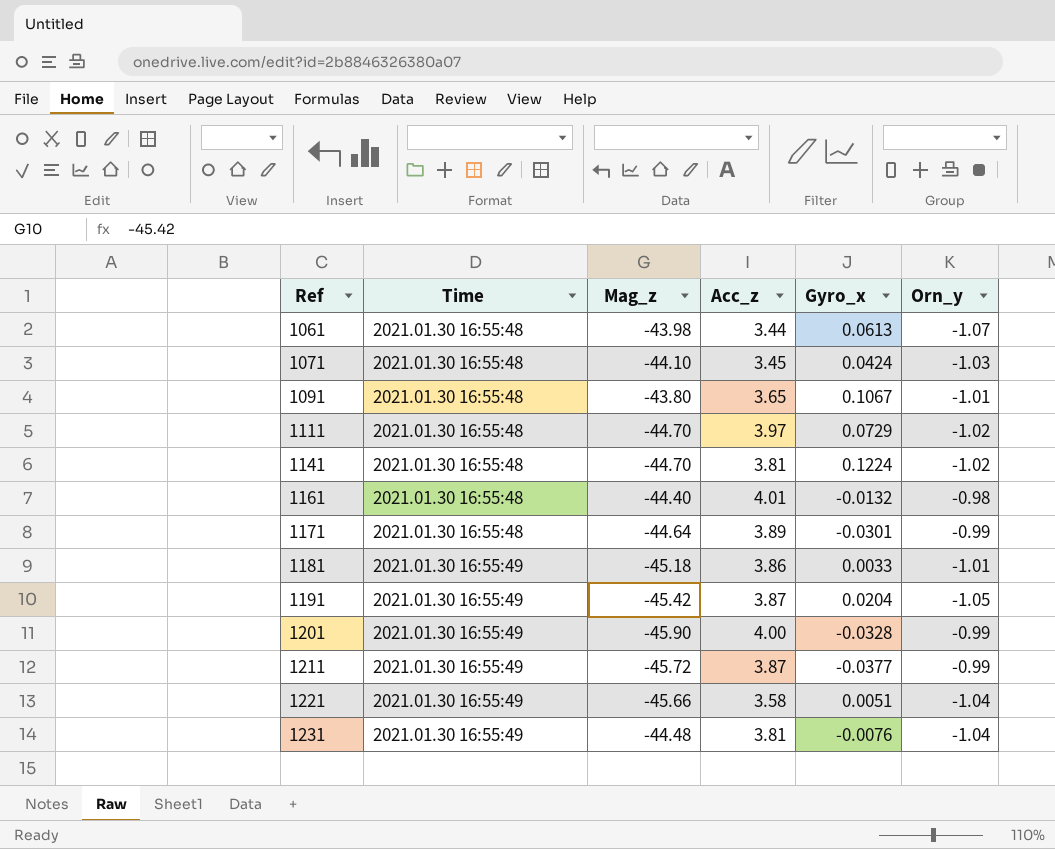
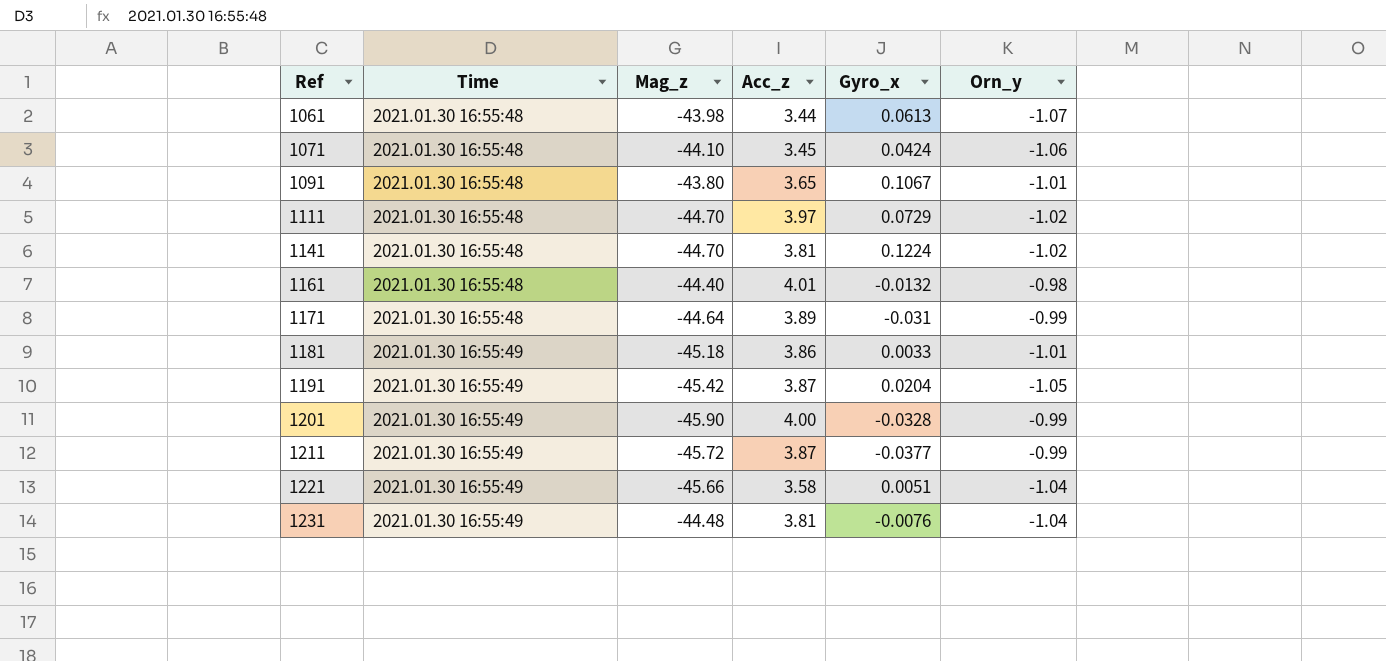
1071 | Orn_y: -1.03 -> -1.06
1171 | Gyro_x: -0.0301 -> -0.031

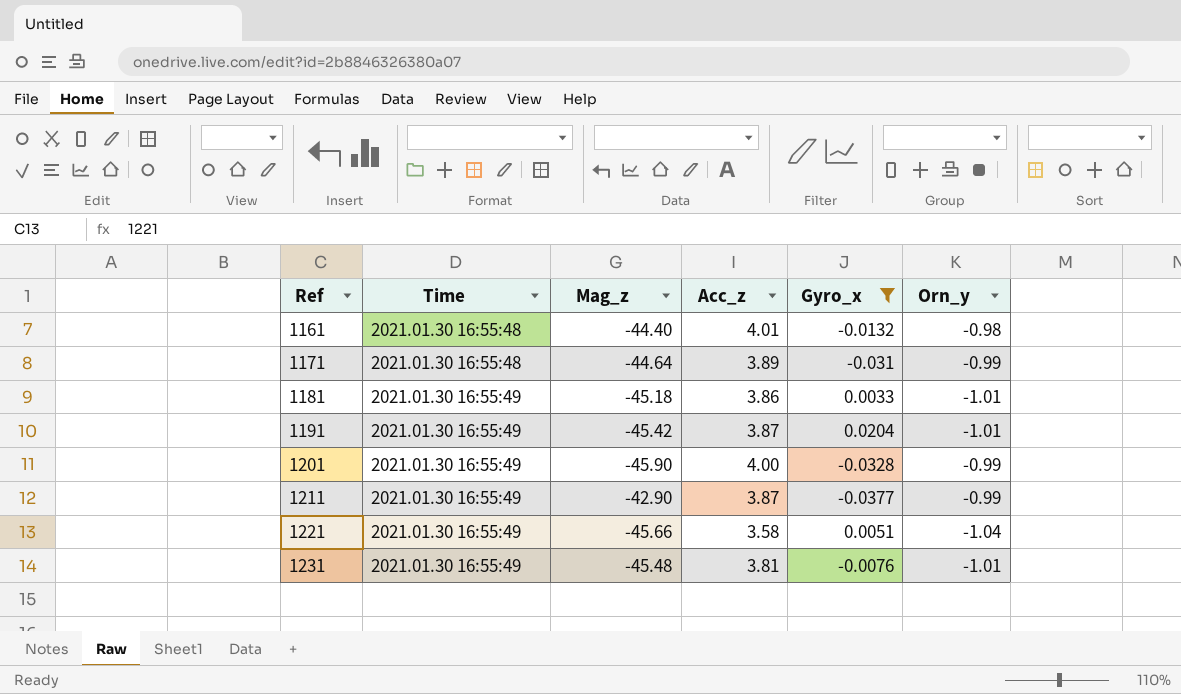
filter: none -> Gyro_x <= 0.0204
1191 | Orn_y: -1.05 -> -1.01
1211 | Mag_z: -45.72 -> -42.90
1231 | Mag_z: -44.48 -> -45.48
1231 | Orn_y: -1.04 -> -1.01

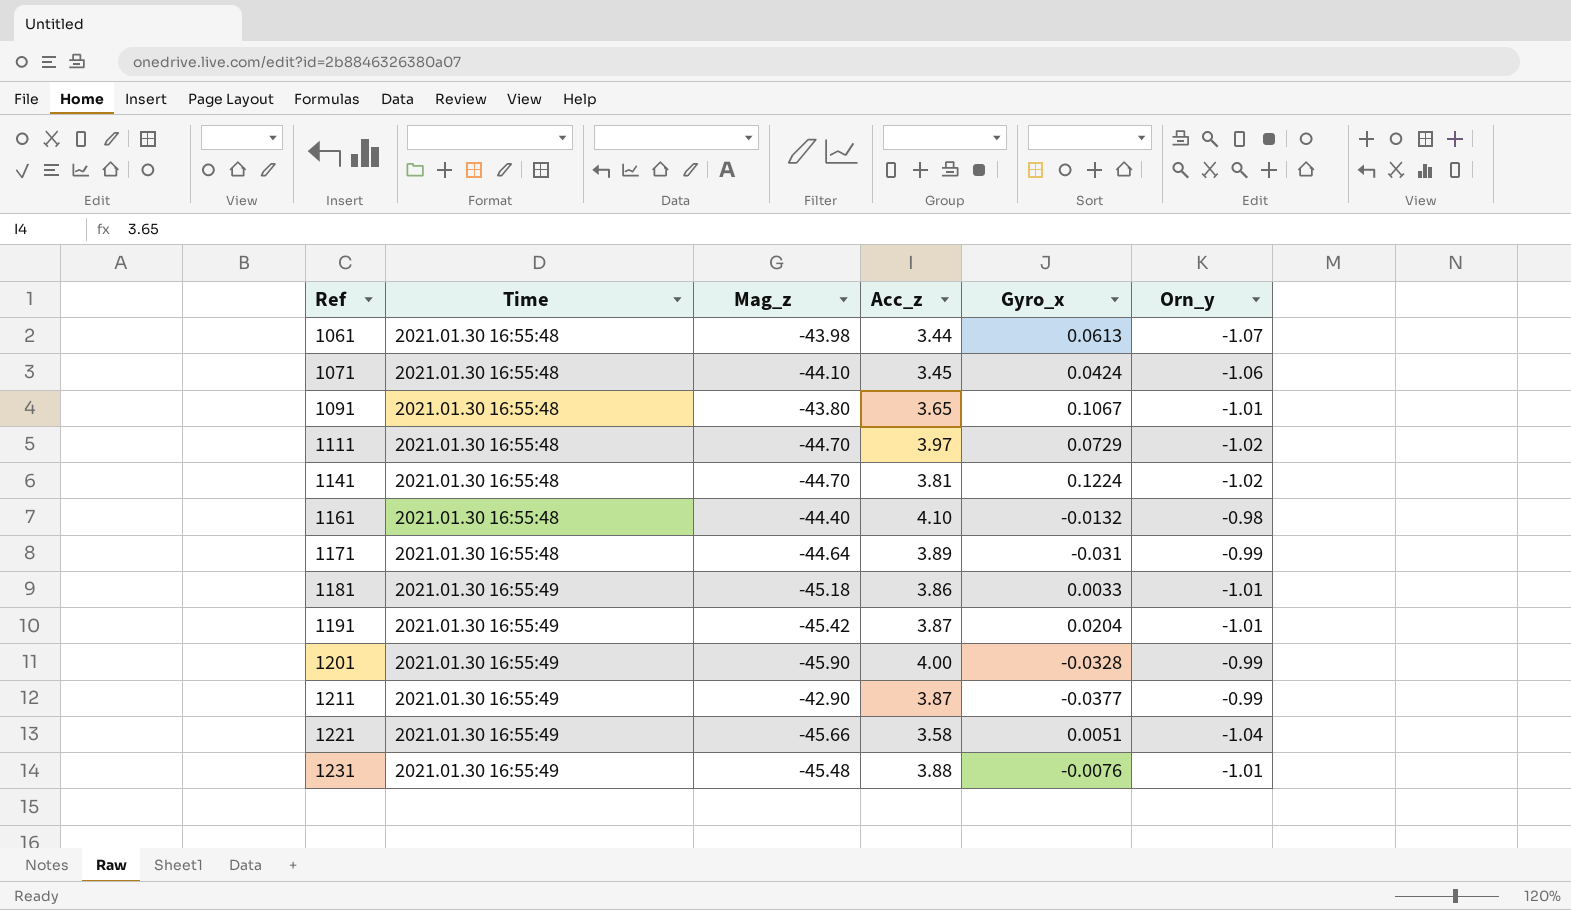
filter: Gyro_x <= 0.0204 -> none
1161 | Acc_z: 4.01 -> 4.10
1231 | Acc_z: 3.81 -> 3.88

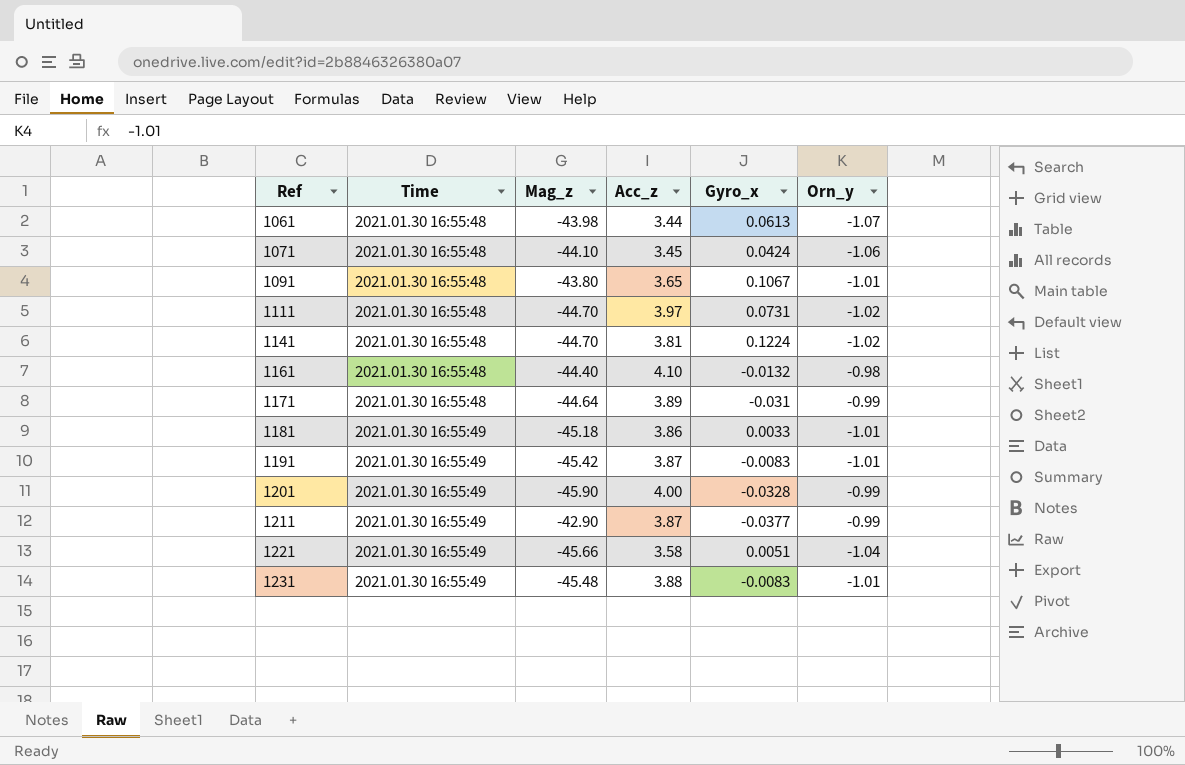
1111 | Gyro_x: 0.0729 -> 0.0731
1191 | Gyro_x: 0.0204 -> -0.0083
1231 | Gyro_x: -0.0076 -> -0.0083

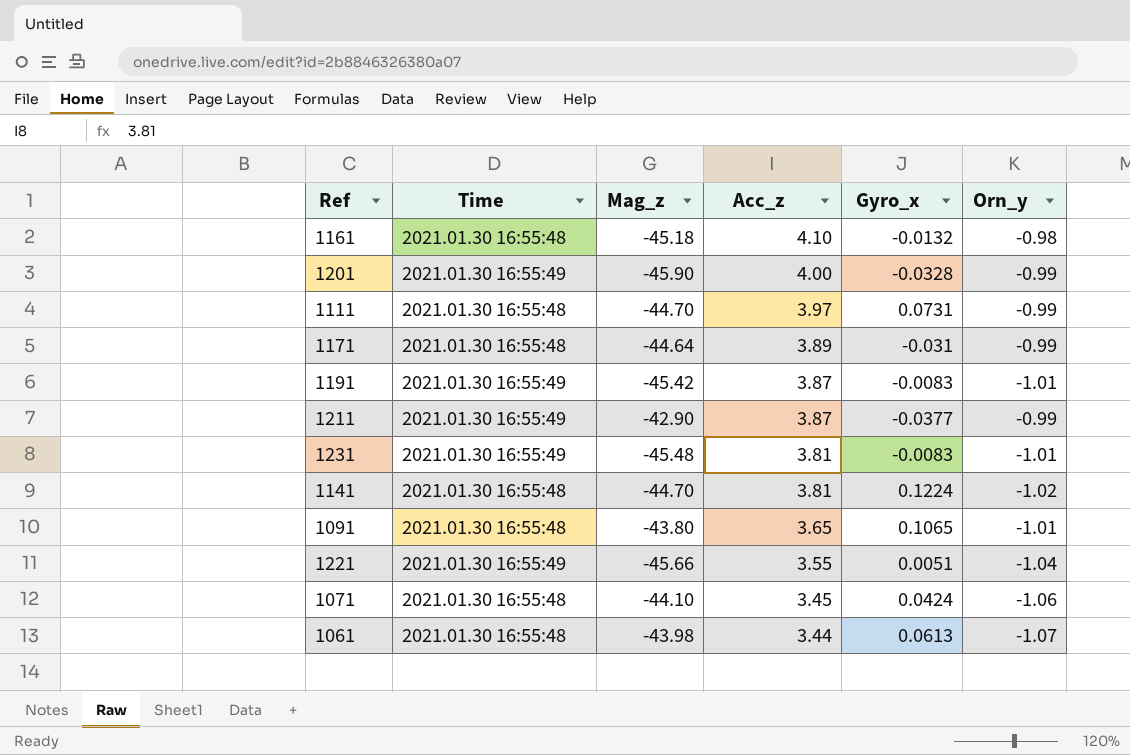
row order: Ref ascending -> Acc_z descending
row 1181: 2021.01.30 16:55:49 | -45.18 | 3.86 | 0.0033 | -1.01 -> none
1161 | Mag_z: -44.40 -> -45.18
1111 | Orn_y: -1.02 -> -0.99
1231 | Acc_z: 3.88 -> 3.81
1091 | Gyro_x: 0.1067 -> 0.1065
1221 | Acc_z: 3.58 -> 3.55

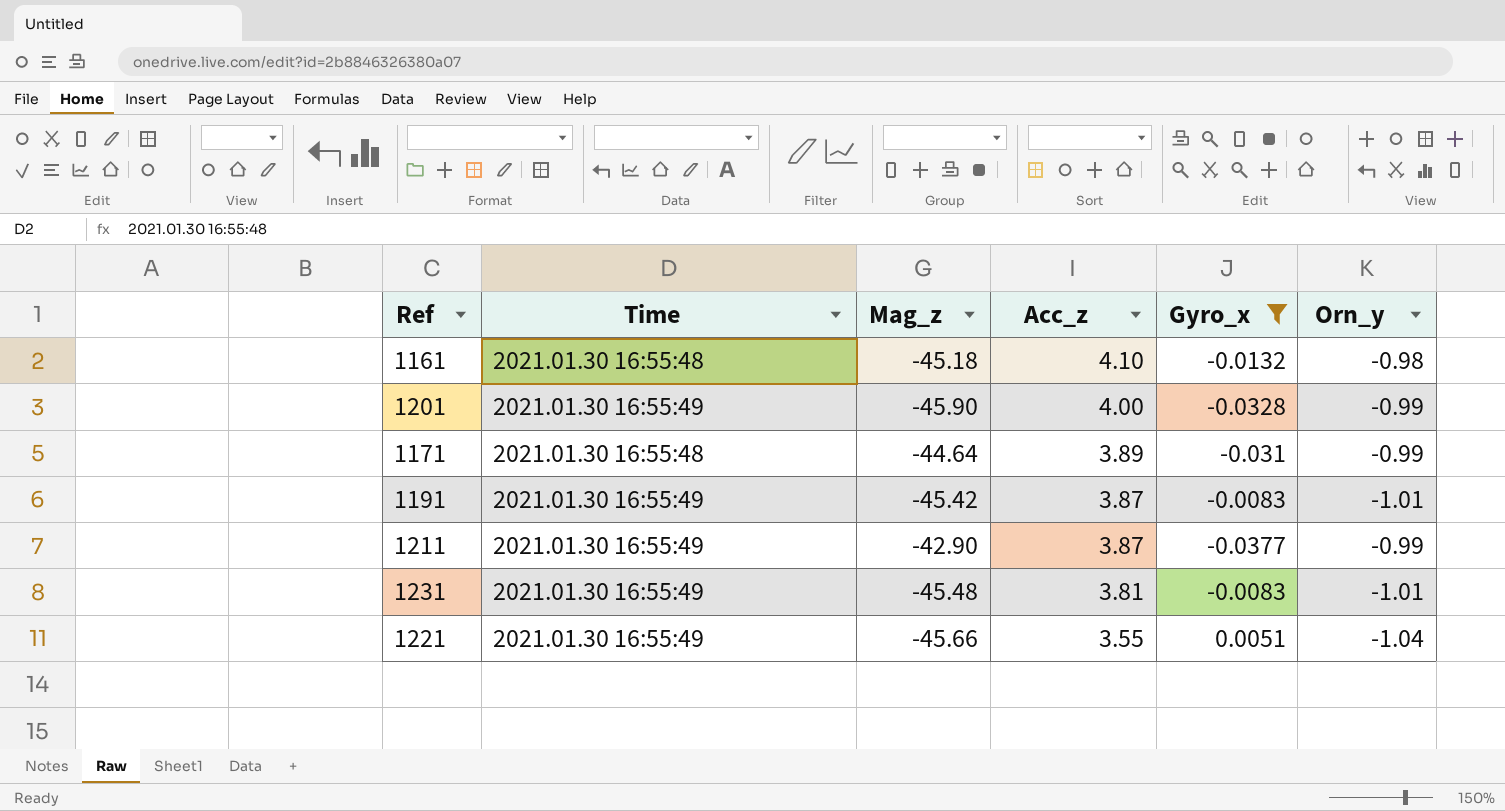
filter: none -> Gyro_x <= 0.0051

